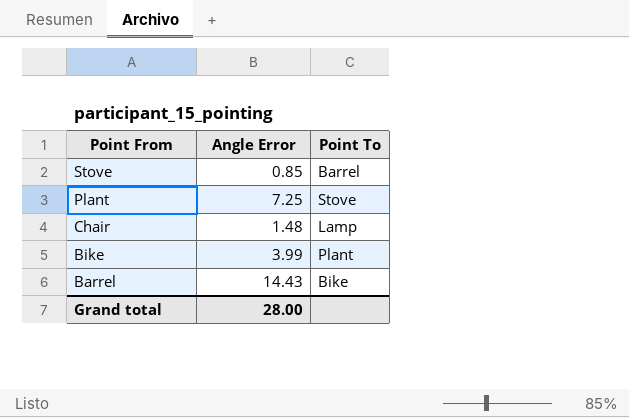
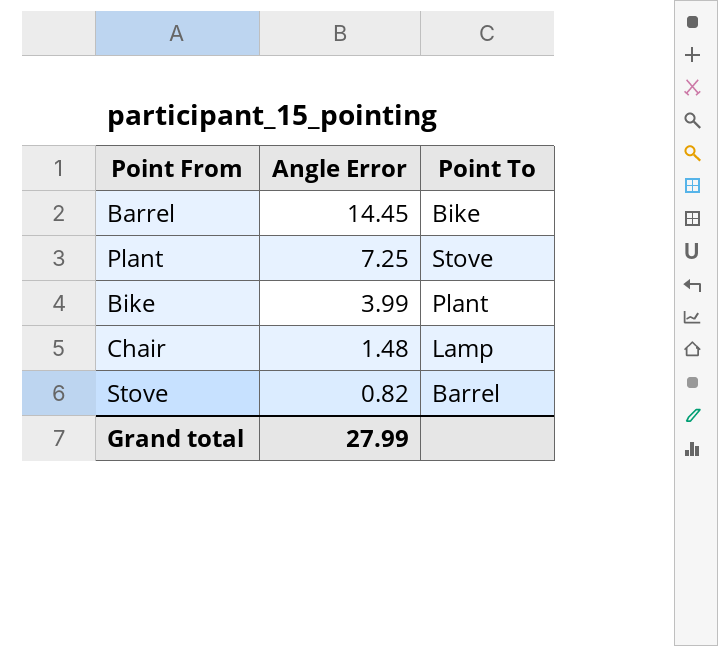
row order: Point From descending -> Angle Error descending
Barrel | Angle Error: 14.43 -> 14.45
Stove | Angle Error: 0.85 -> 0.82
Grand total | Angle Error: 28.00 -> 27.99

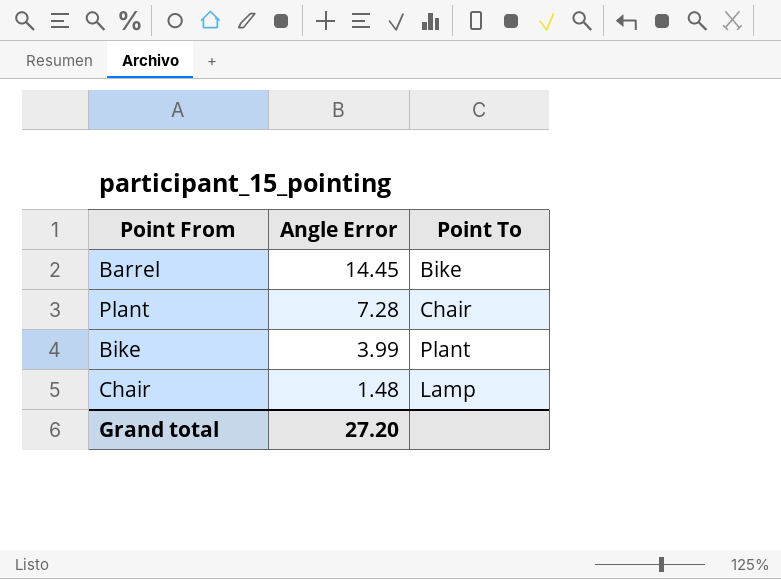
row Stove: 0.82 | Barrel -> none
Plant | Angle Error: 7.25 -> 7.28
Plant | Point To: Stove -> Chair
Grand total | Angle Error: 27.99 -> 27.20

